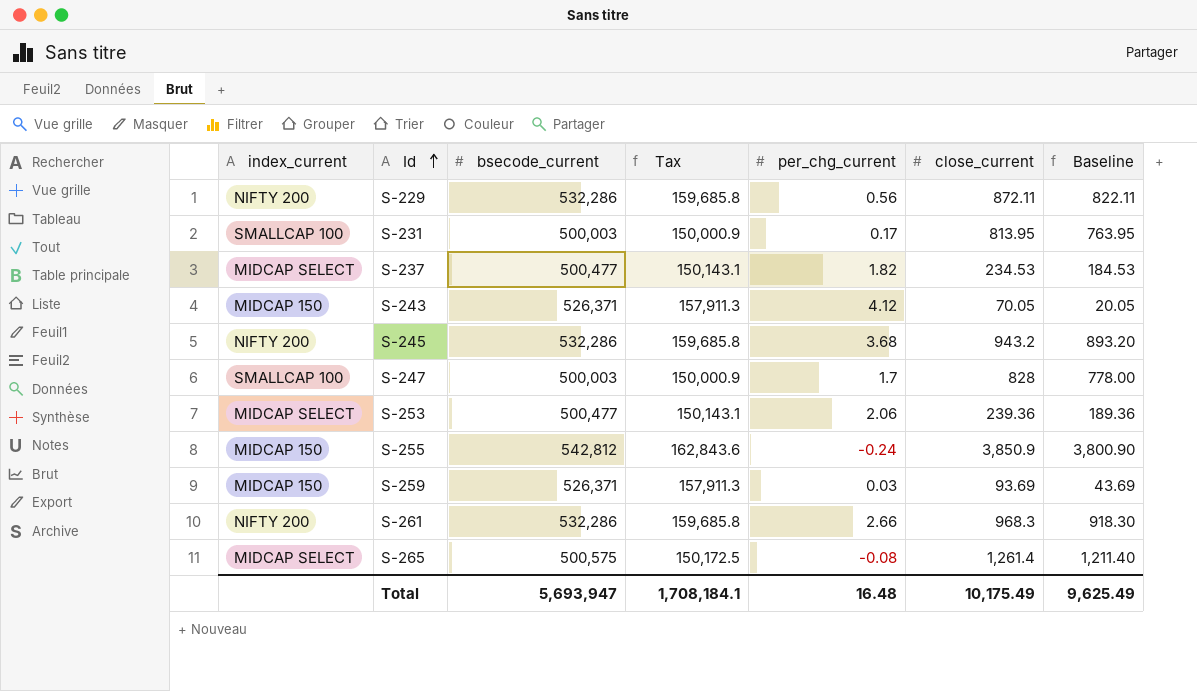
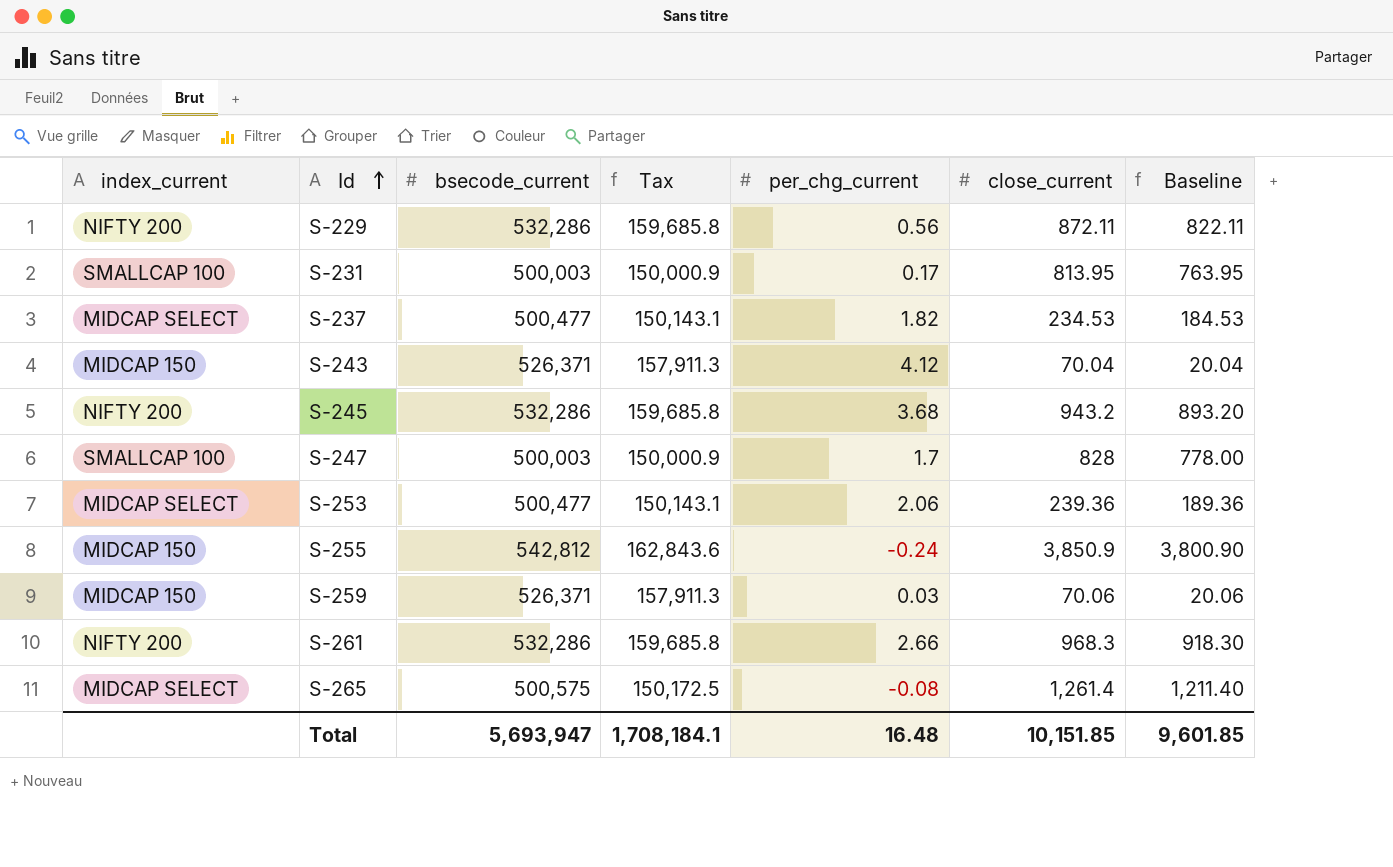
S-243 | close_current: 70.05 -> 70.04
S-243 | Baseline: 20.05 -> 20.04
S-259 | close_current: 93.69 -> 70.06
S-259 | Baseline: 43.69 -> 20.06
Total | close_current: 10,175.49 -> 10,151.85
Total | Baseline: 9,625.49 -> 9,601.85

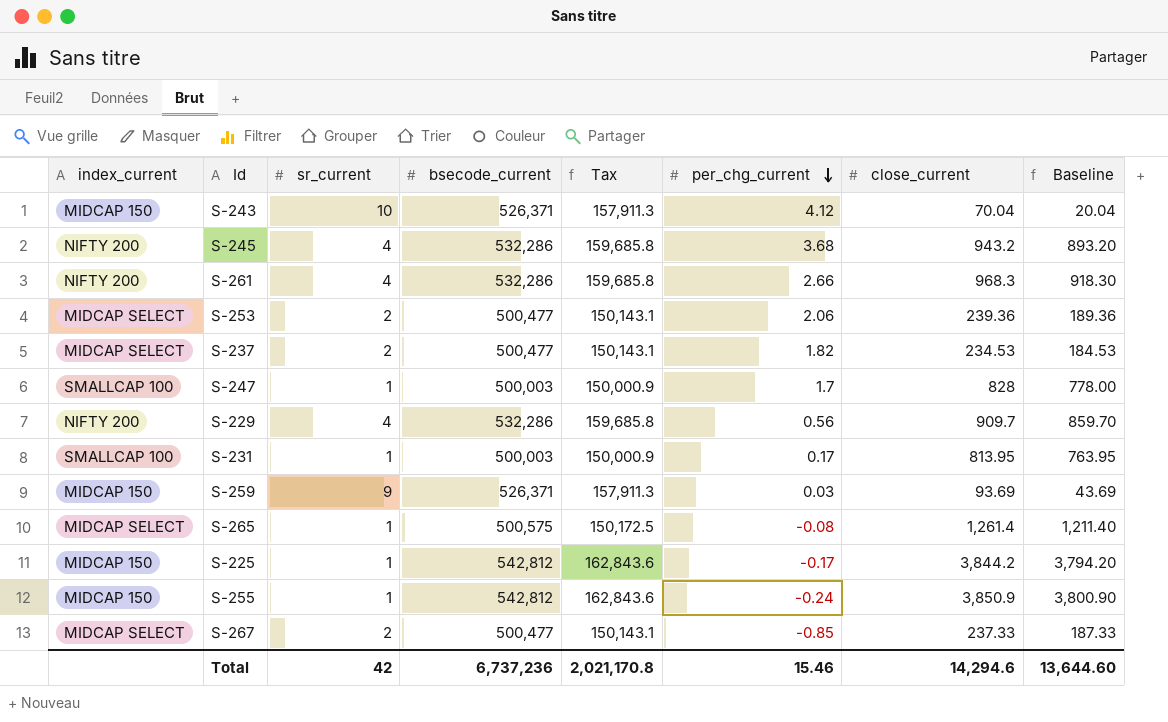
row order: Id ascending -> per_chg_current descending
column sr_current | position: none -> 3
S-229 | close_current: 872.11 -> 909.7
S-229 | Baseline: 822.11 -> 859.70
S-259 | close_current: 70.06 -> 93.69
S-259 | Baseline: 20.06 -> 43.69
row S-225: none -> MIDCAP 150 | 1 | 542,812 | 162,843.6 | -0.17 | 3,844.2 | 3,794.20
row S-267: none -> MIDCAP SELECT | 2 | 500,477 | 150,143.1 | -0.85 | 237.33 | 187.33
Total | bsecode_current: 5,693,947 -> 6,737,236
Total | Tax: 1,708,184.1 -> 2,021,170.8
Total | per_chg_current: 16.48 -> 15.46
Total | close_current: 10,151.85 -> 14,294.6
Total | Baseline: 9,601.85 -> 13,644.60

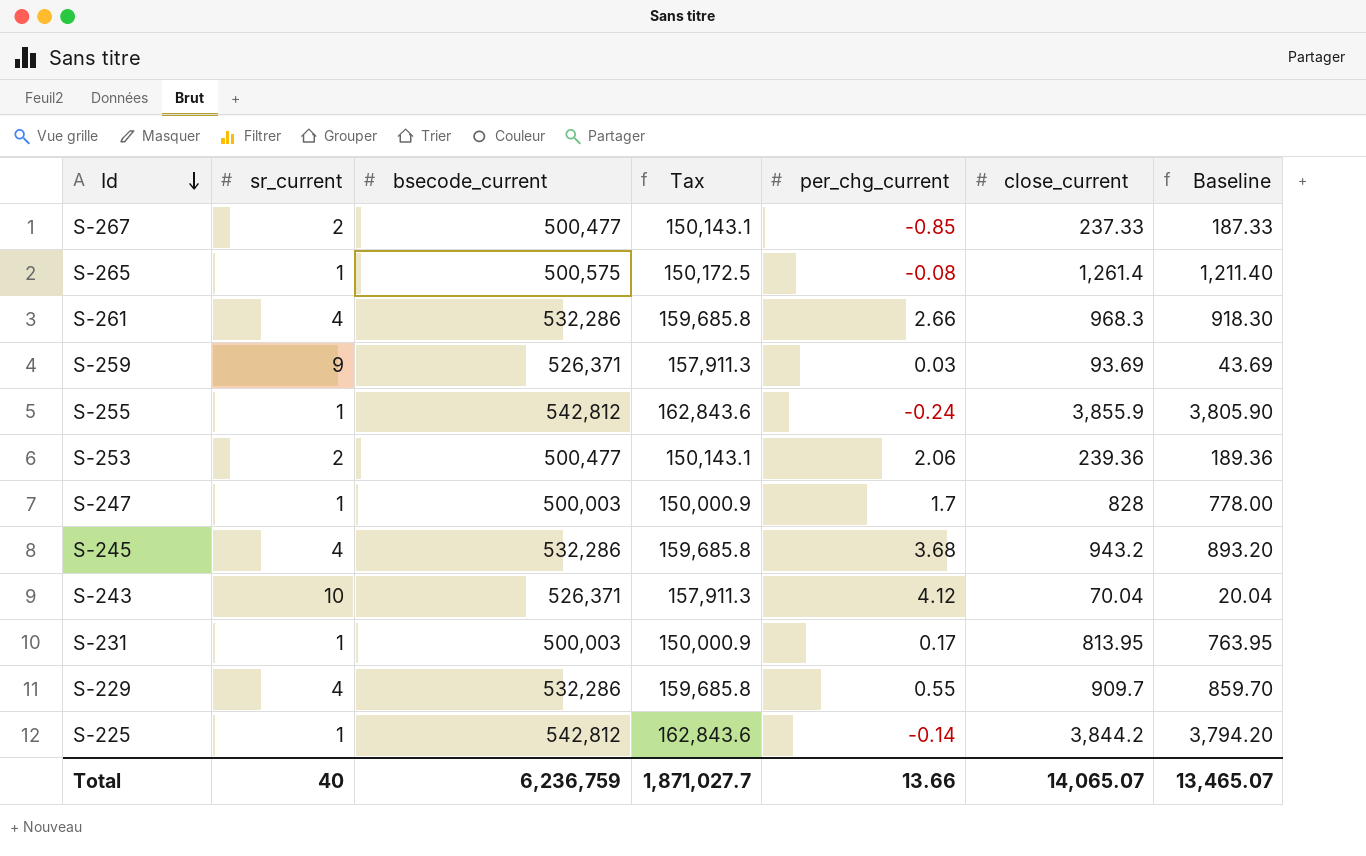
row order: per_chg_current descending -> Id descending
column index_current | position: 1 -> none
row S-237: MIDCAP SELECT | 2 | 500,477 | 150,143.1 | 1.82 | 234.53 | 184.53 -> none
S-255 | close_current: 3,850.9 -> 3,855.9
S-255 | Baseline: 3,800.90 -> 3,805.90
S-229 | per_chg_current: 0.56 -> 0.55
S-225 | per_chg_current: -0.17 -> -0.14
Total | sr_current: 42 -> 40
Total | bsecode_current: 6,737,236 -> 6,236,759
Total | Tax: 2,021,170.8 -> 1,871,027.7
Total | per_chg_current: 15.46 -> 13.66
Total | close_current: 14,294.6 -> 14,065.07
Total | Baseline: 13,644.60 -> 13,465.07

